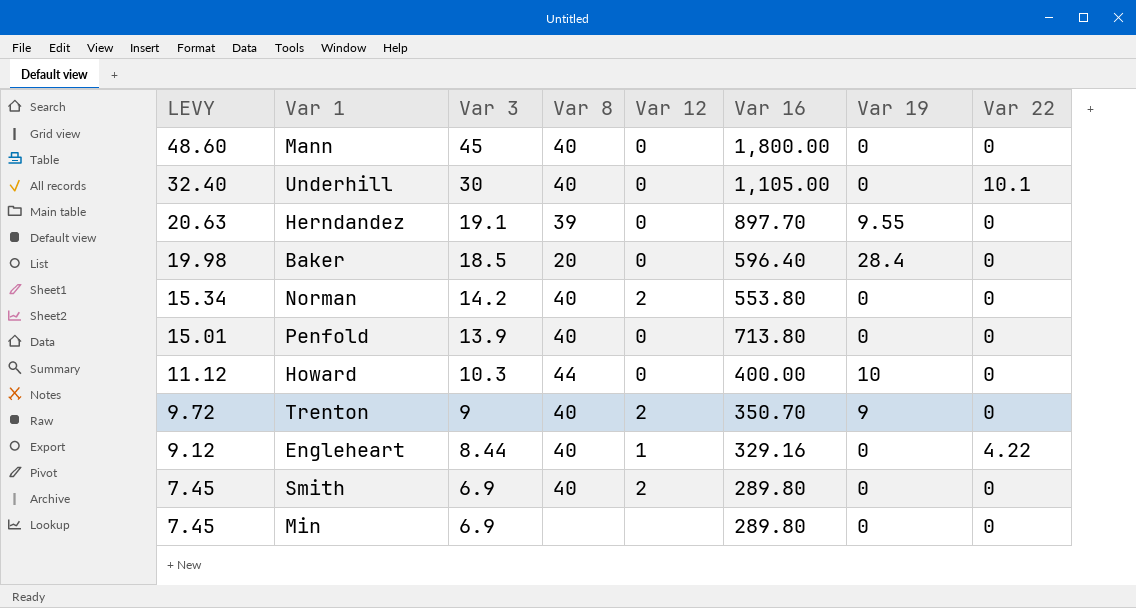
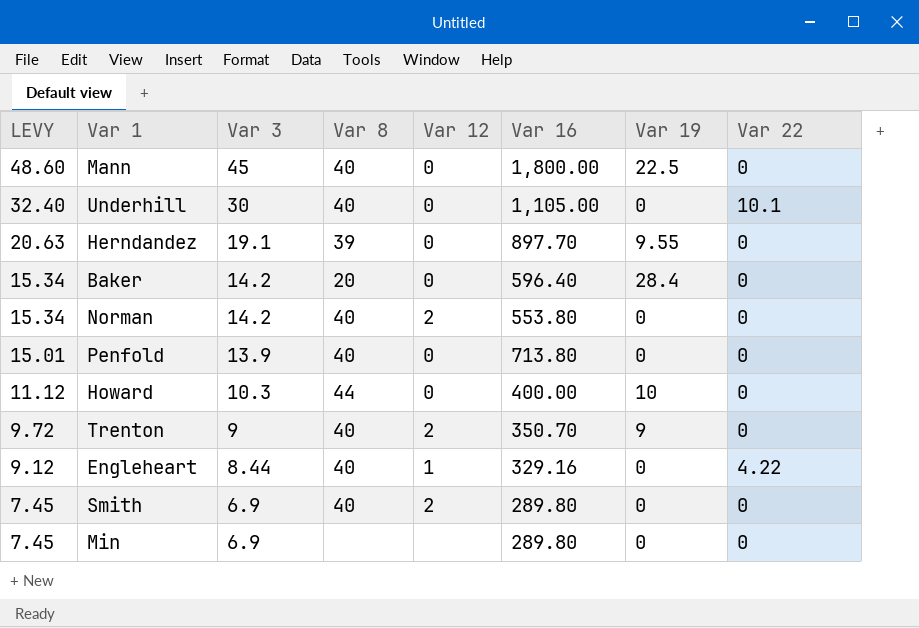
Mann | Var 19: 0 -> 22.5
Baker | LEVY: 19.98 -> 15.34
Baker | Var 3: 18.5 -> 14.2

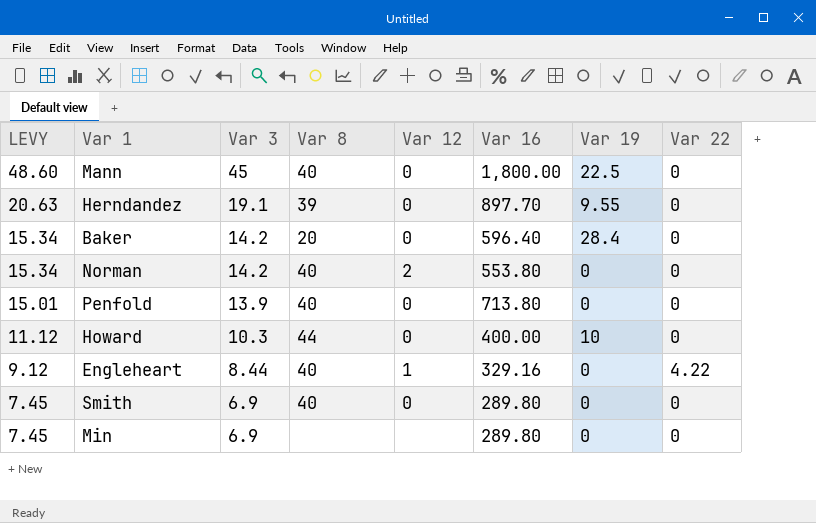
row Underhill: 32.40 | 30 | 40 | 0 | 1,105.00 | 0 | 10.1 -> none
row Trenton: 9.72 | 9 | 40 | 2 | 350.70 | 9 | 0 -> none
Smith | Var 12: 2 -> 0

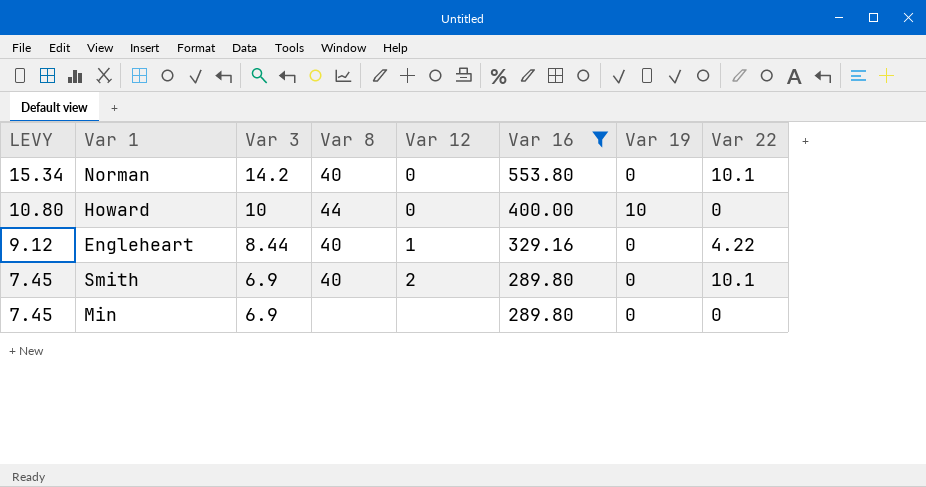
filter: none -> Var 16 <= 553.80
Norman | Var 12: 2 -> 0
Norman | Var 22: 0 -> 10.1
Howard | LEVY: 11.12 -> 10.80
Howard | Var 3: 10.3 -> 10
Smith | Var 12: 0 -> 2
Smith | Var 22: 0 -> 10.1

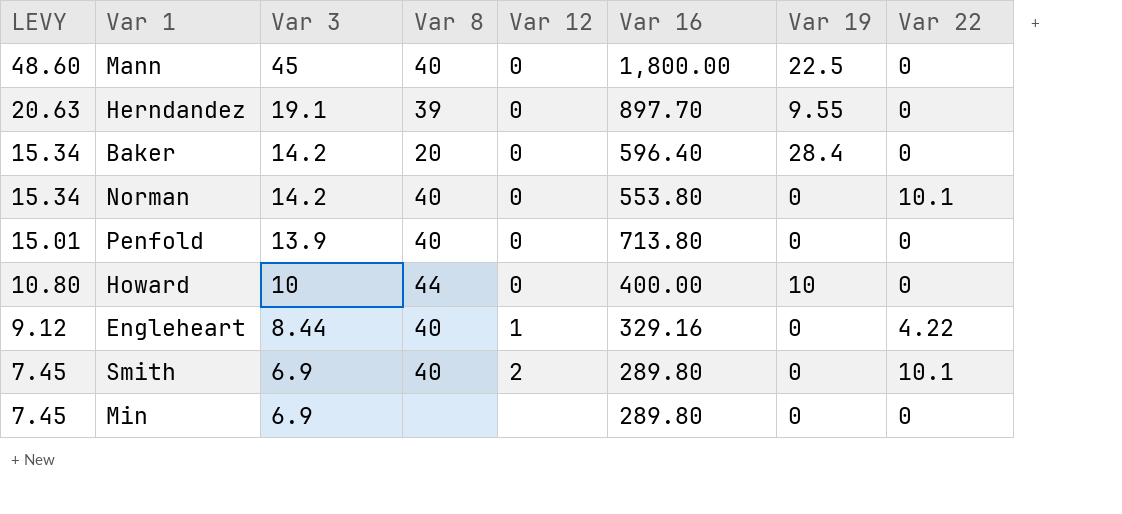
filter: Var 16 <= 553.80 -> none

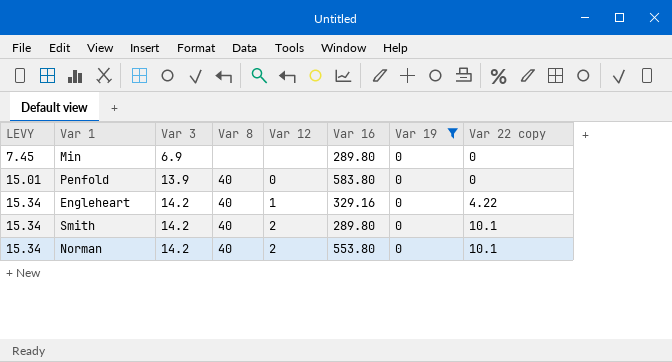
filter: none -> Var 19 = 0
row order: LEVY descending -> LEVY ascending
column name: Var 22 -> Var 22 copy
Penfold | Var 16: 713.80 -> 583.80
Engleheart | LEVY: 9.12 -> 15.34
Engleheart | Var 3: 8.44 -> 14.2
Smith | LEVY: 7.45 -> 15.34
Smith | Var 3: 6.9 -> 14.2
Norman | Var 12: 0 -> 2

